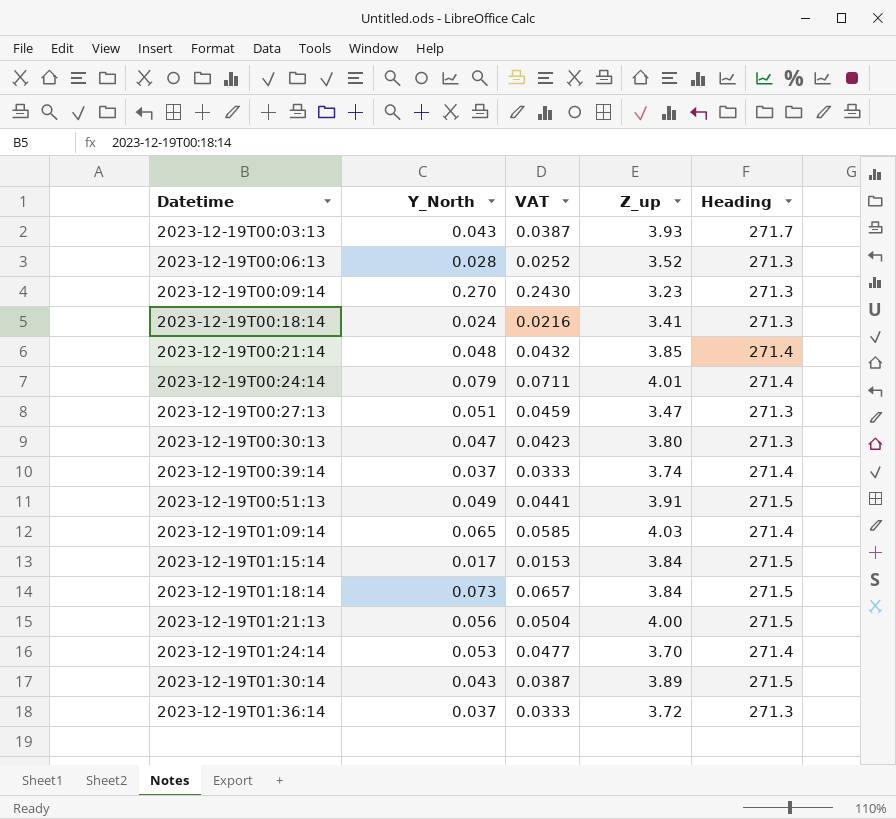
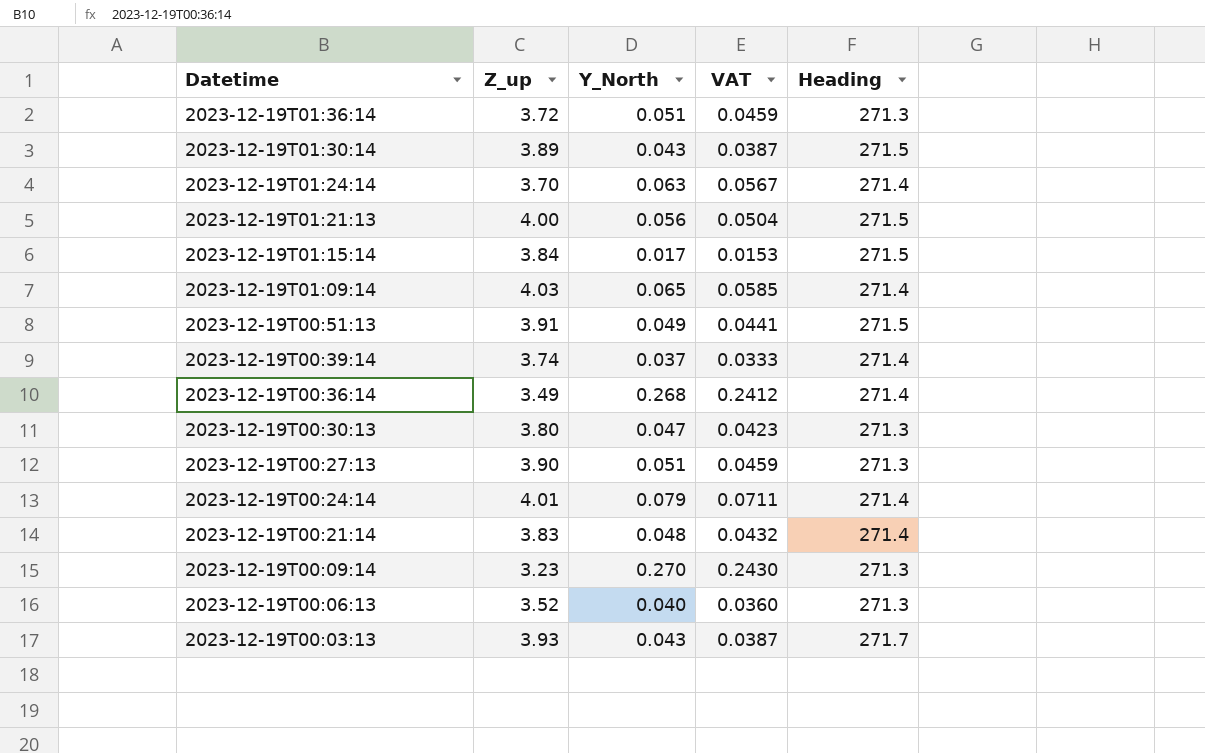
row order: Datetime ascending -> Datetime descending
column Z_up | position: 4 -> 2
row 2023-12-19T00:18:14: 0.024 | 0.0216 | 3.41 | 271.3 -> none
row 2023-12-19T01:18:14: 0.073 | 0.0657 | 3.84 | 271.5 -> none
2023-12-19T01:36:14 | Y_North: 0.037 -> 0.051
2023-12-19T01:36:14 | VAT: 0.0333 -> 0.0459
2023-12-19T01:24:14 | Y_North: 0.053 -> 0.063
2023-12-19T01:24:14 | VAT: 0.0477 -> 0.0567
row 2023-12-19T00:36:14: none -> 3.49 | 0.268 | 0.2412 | 271.4
2023-12-19T00:27:13 | Z_up: 3.47 -> 3.90
2023-12-19T00:21:14 | Z_up: 3.85 -> 3.83
2023-12-19T00:06:13 | Y_North: 0.028 -> 0.040
2023-12-19T00:06:13 | VAT: 0.0252 -> 0.0360

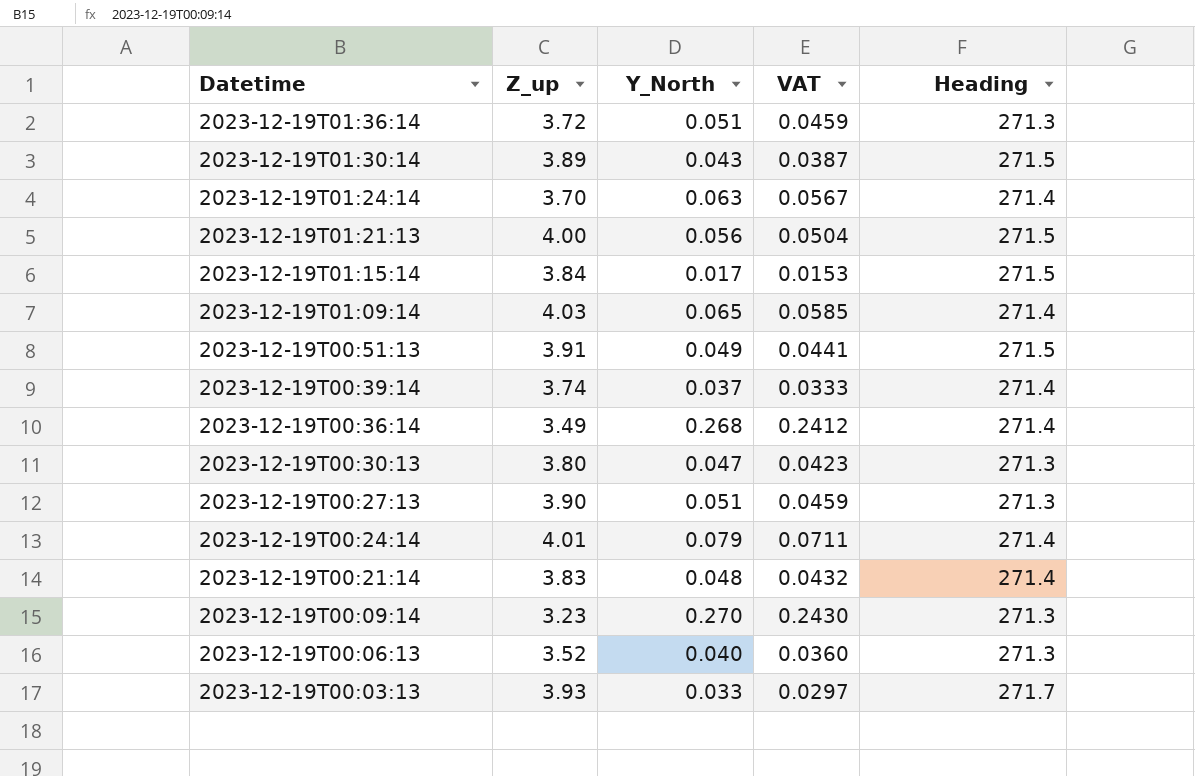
2023-12-19T00:03:13 | Y_North: 0.043 -> 0.033
2023-12-19T00:03:13 | VAT: 0.0387 -> 0.0297

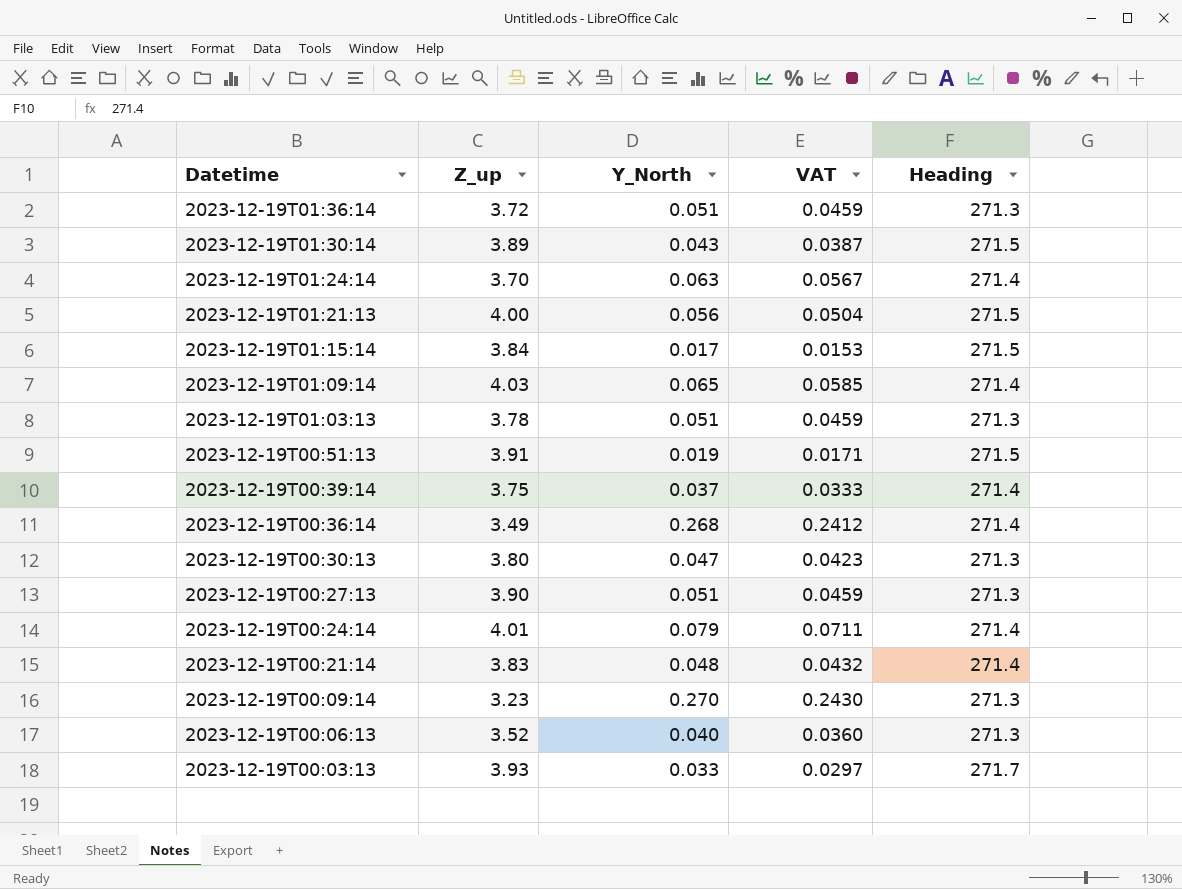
row 2023-12-19T01:03:13: none -> 3.78 | 0.051 | 0.0459 | 271.3
2023-12-19T00:51:13 | Y_North: 0.049 -> 0.019
2023-12-19T00:51:13 | VAT: 0.0441 -> 0.0171
2023-12-19T00:39:14 | Z_up: 3.74 -> 3.75

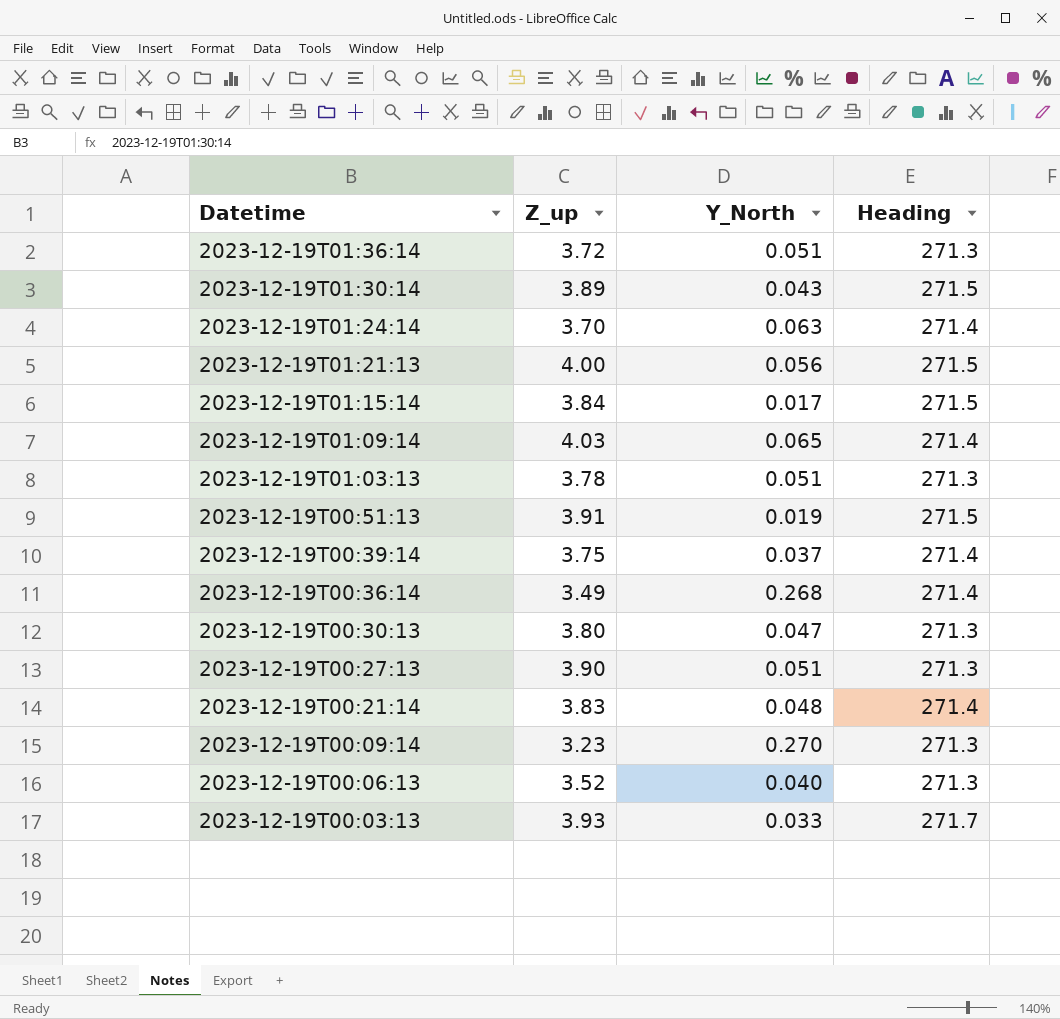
column VAT | formula: [Y_North] * 0.9 -> none
row 2023-12-19T00:24:14: 4.01 | 0.079 | 0.0711 | 271.4 -> none

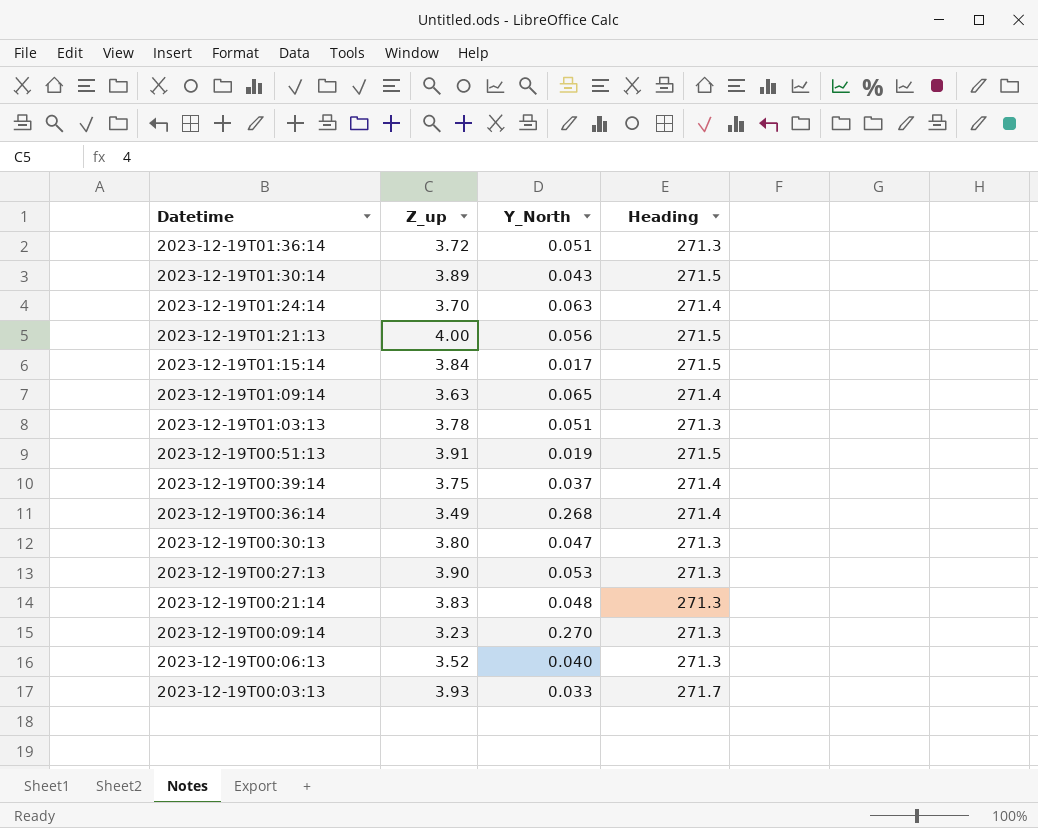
2023-12-19T01:09:14 | Z_up: 4.03 -> 3.63
2023-12-19T00:27:13 | Y_North: 0.051 -> 0.053
2023-12-19T00:21:14 | Heading: 271.4 -> 271.3

